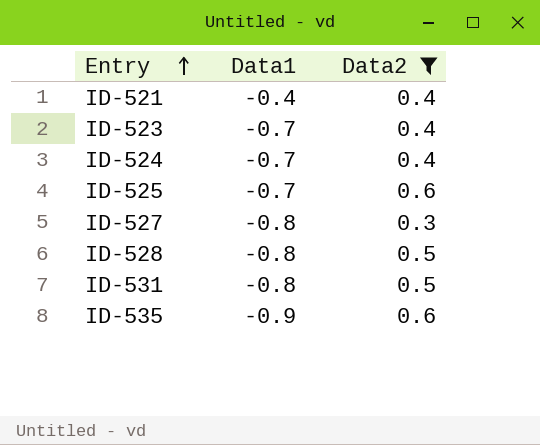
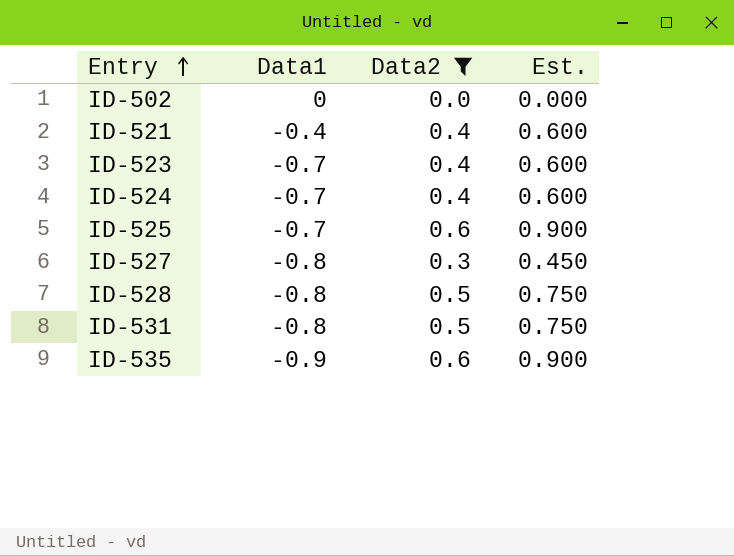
column Est. | formula: none -> [Data2] * 1.5
row ID-502: none -> 0 | 0.0 | 0.000

